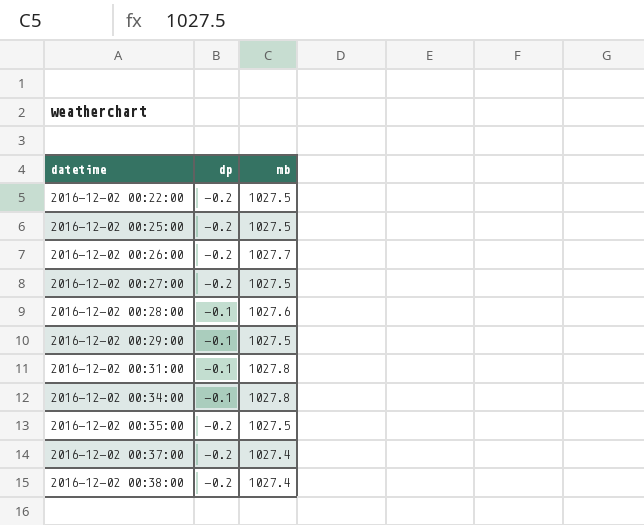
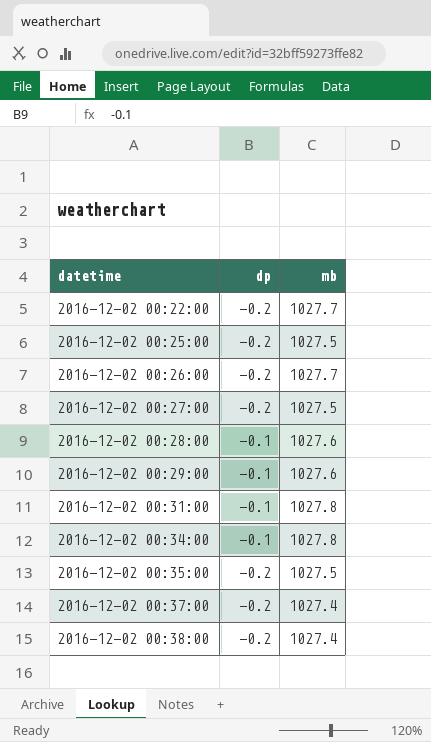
2016-12-02 00:22:00 | mb: 1027.5 -> 1027.7
2016-12-02 00:29:00 | mb: 1027.5 -> 1027.6

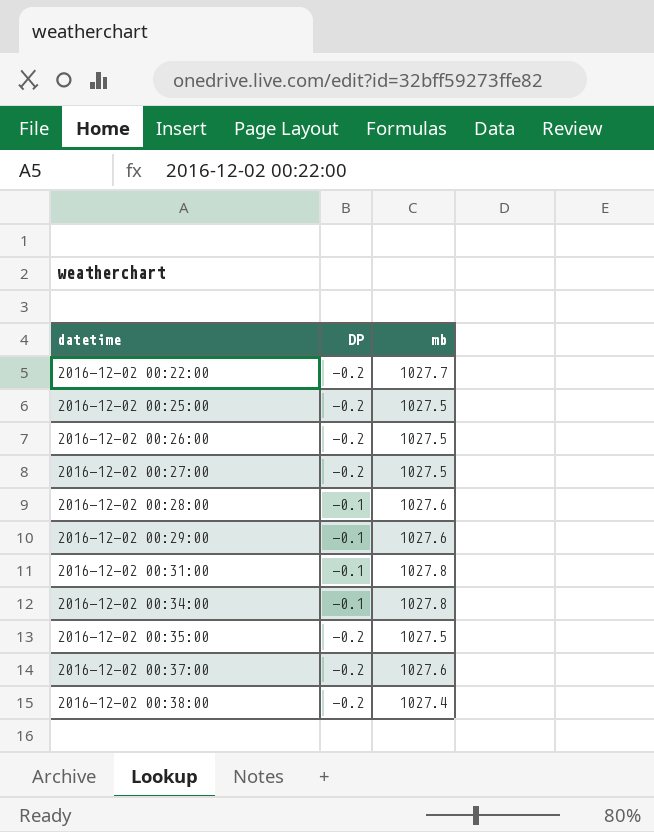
column name: dp -> DP
2016-12-02 00:26:00 | mb: 1027.7 -> 1027.5
2016-12-02 00:37:00 | mb: 1027.4 -> 1027.6

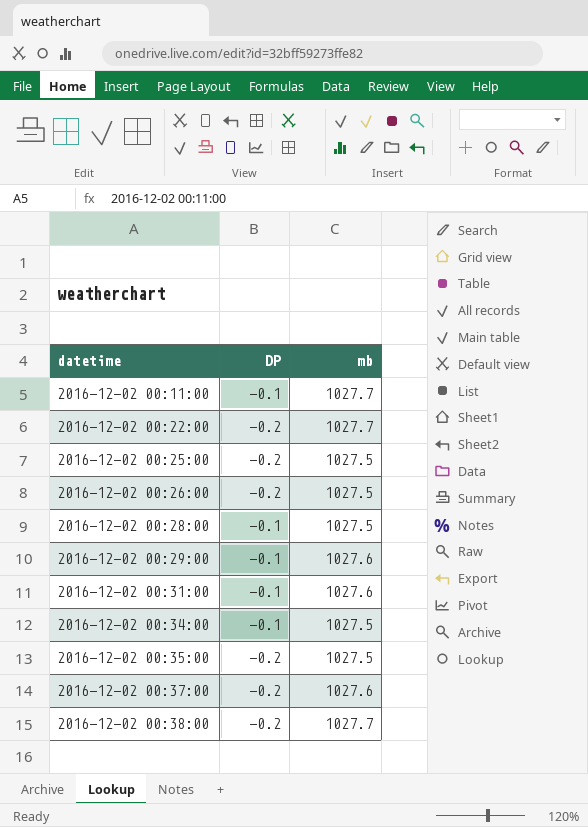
row 2016-12-02 00:27:00: -0.2 | 1027.5 -> none
row 2016-12-02 00:11:00: none -> -0.1 | 1027.7
2016-12-02 00:28:00 | mb: 1027.6 -> 1027.5
2016-12-02 00:31:00 | mb: 1027.8 -> 1027.6
2016-12-02 00:34:00 | mb: 1027.8 -> 1027.5
2016-12-02 00:38:00 | mb: 1027.4 -> 1027.7

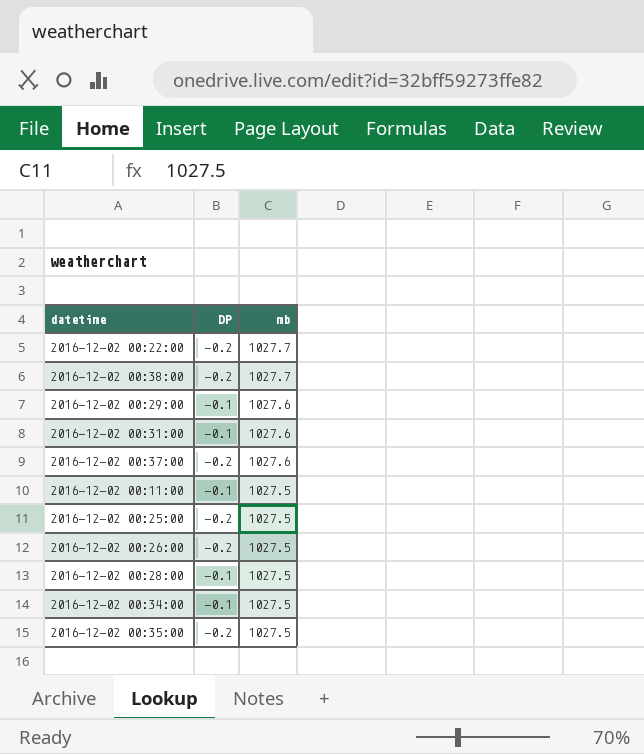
row order: datetime ascending -> mb descending
2016-12-02 00:11:00 | mb: 1027.7 -> 1027.5

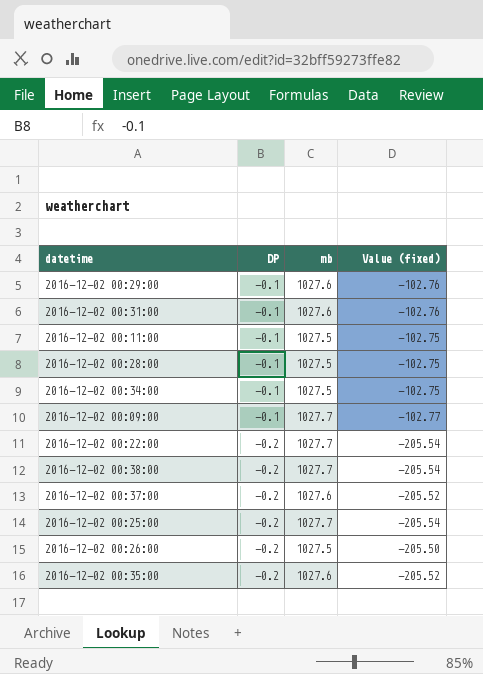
row order: mb descending -> DP descending
column Value (fixed) | formula: none -> [DP] * [mb]
row 2016-12-02 00:09:00: none -> -0.1 | 1027.7 | -102.77
2016-12-02 00:25:00 | mb: 1027.5 -> 1027.7
2016-12-02 00:35:00 | mb: 1027.5 -> 1027.6

